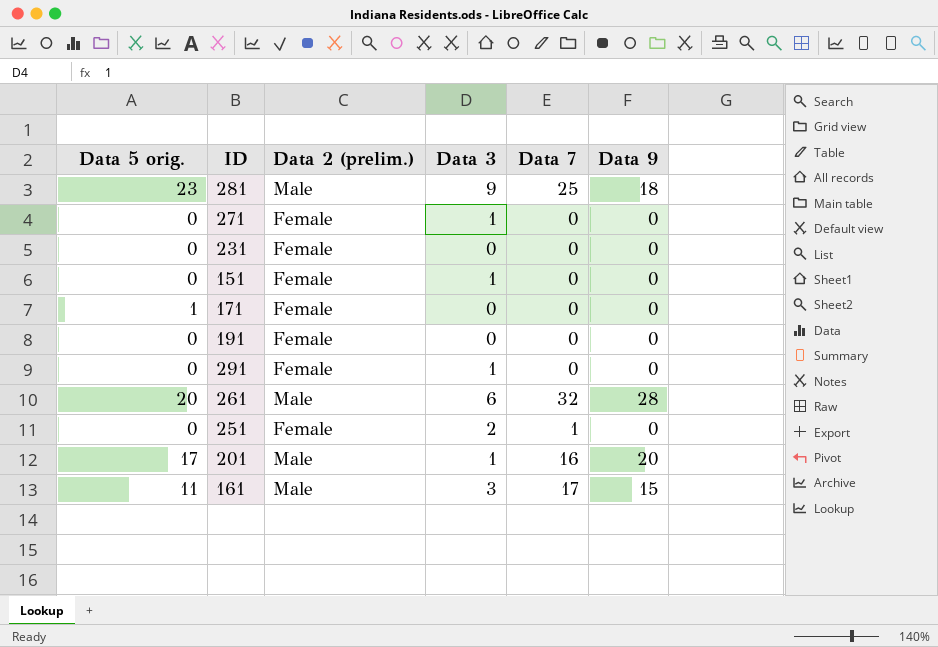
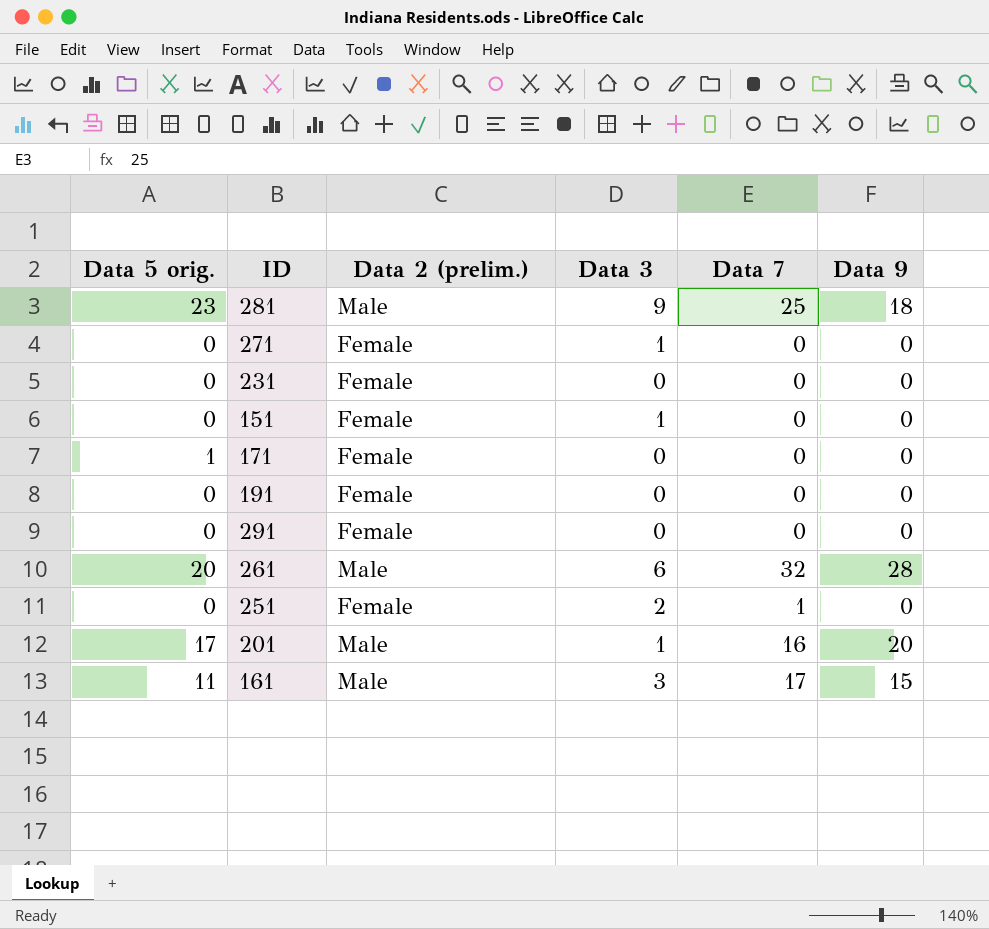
291 | Data 3: 1 -> 0

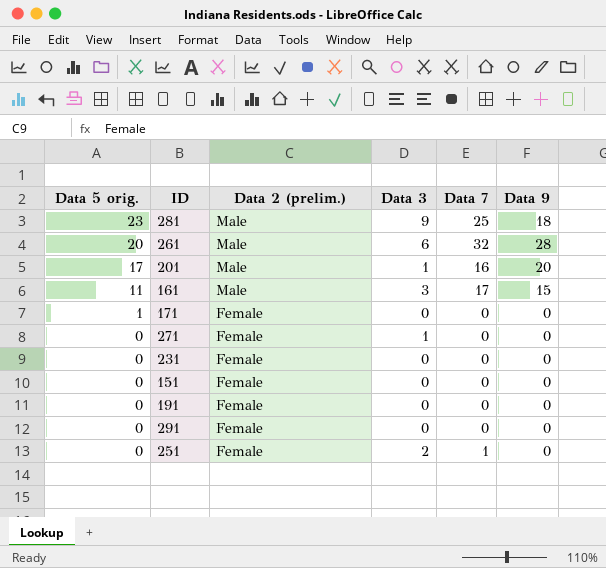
row order: none -> Data 5 orig. descending
151 | Data 3: 1 -> 0

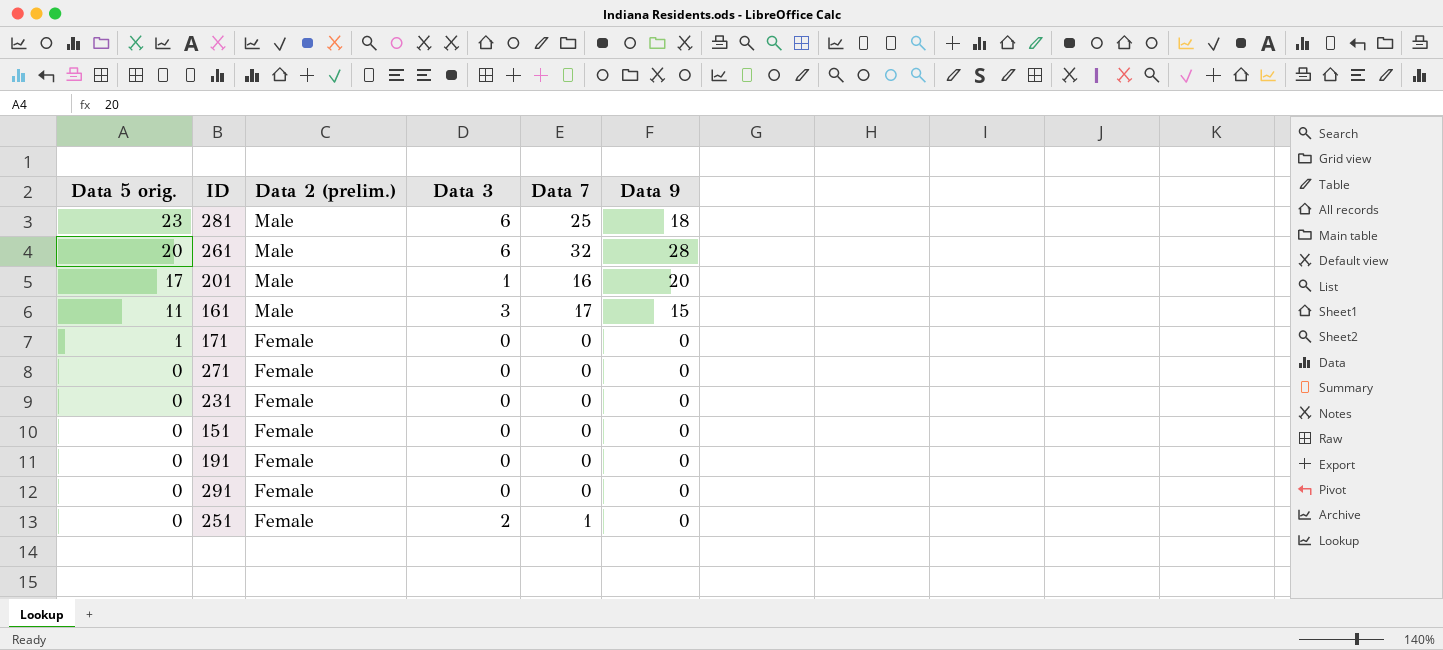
281 | Data 3: 9 -> 6
271 | Data 3: 1 -> 0

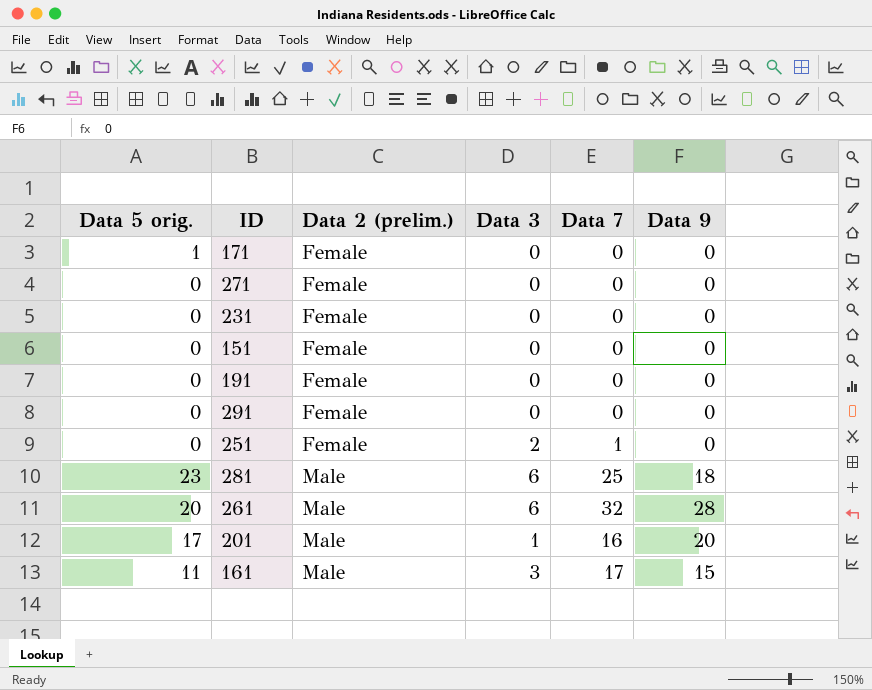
row order: Data 5 orig. descending -> Data 2 (prelim.) ascending

